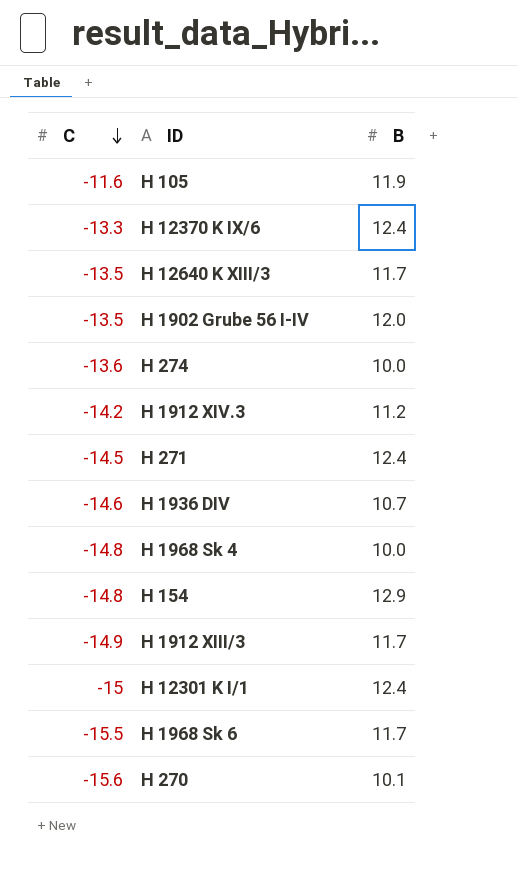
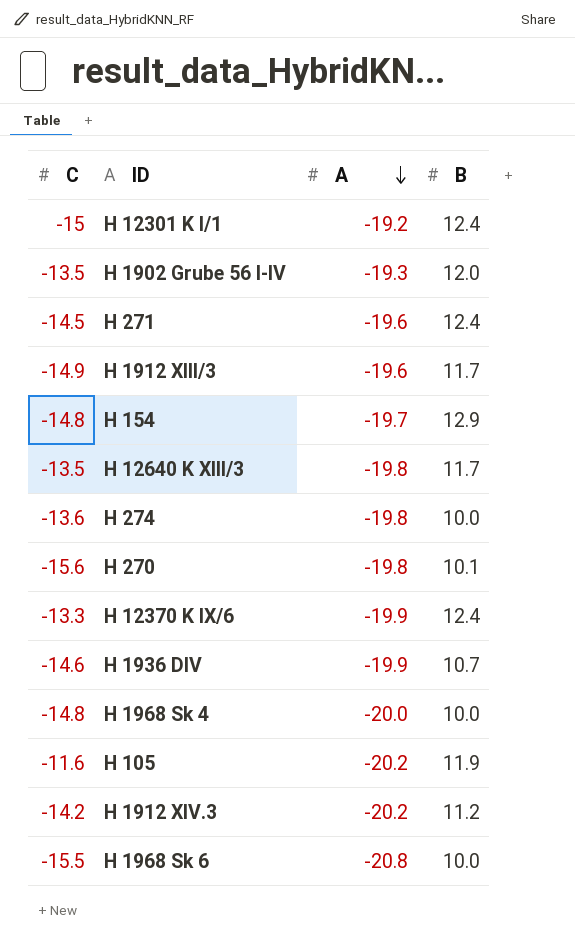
row order: C descending -> A descending
column A | position: none -> 3
H 1968 Sk 6 | B: 11.7 -> 10.0

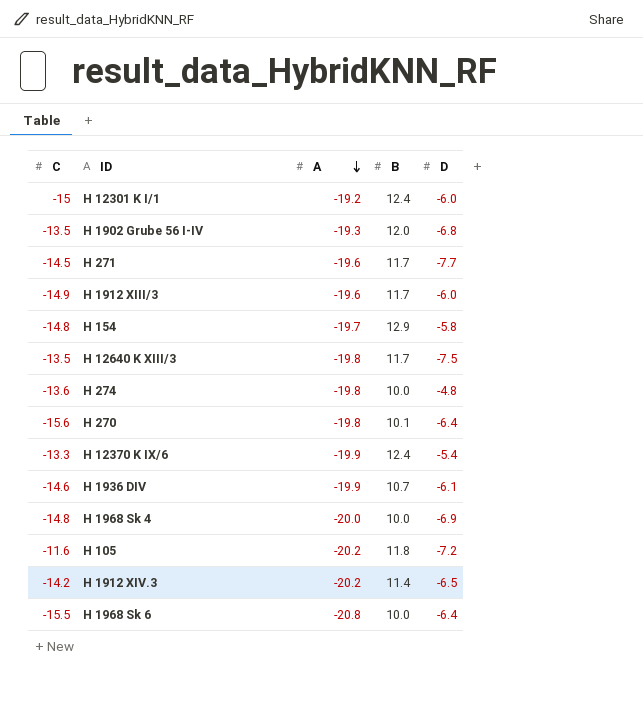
column D | position: none -> 5
H 271 | B: 12.4 -> 11.7
H 105 | B: 11.9 -> 11.8
H 1912 XIV.3 | B: 11.2 -> 11.4

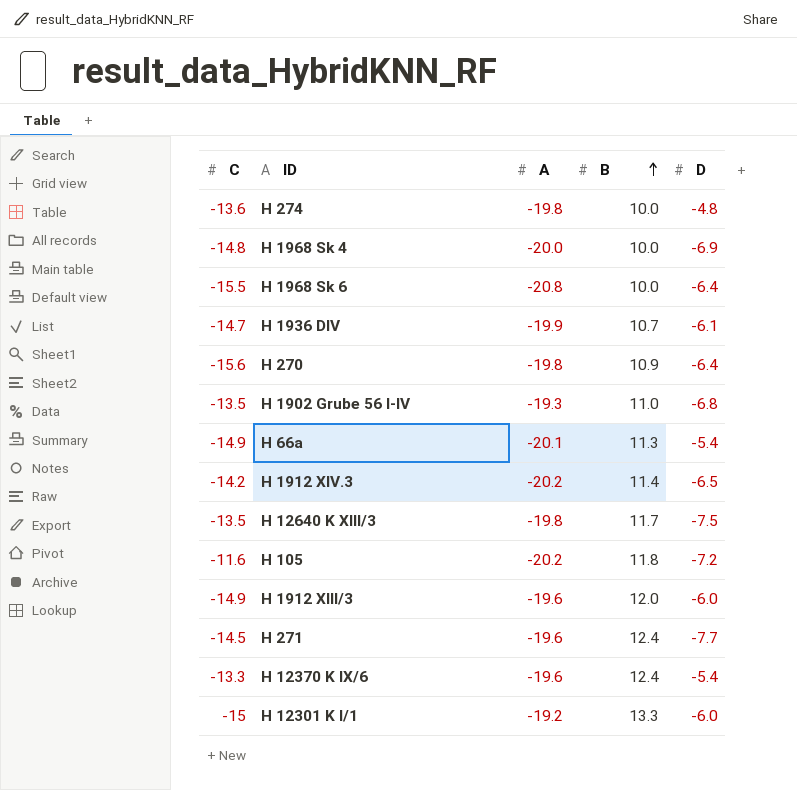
row order: A descending -> B ascending
row H 154: -14.8 | -19.7 | 12.9 | -5.8 -> none
H 1936 DIV | C: -14.6 -> -14.7
H 270 | B: 10.1 -> 10.9
H 1902 Grube 56 I-IV | B: 12.0 -> 11.0
row H 66a: none -> -14.9 | -20.1 | 11.3 | -5.4
H 1912 XIII/3 | B: 11.7 -> 12.0
H 271 | B: 11.7 -> 12.4
H 12370 K IX/6 | A: -19.9 -> -19.6
H 12301 K I/1 | B: 12.4 -> 13.3

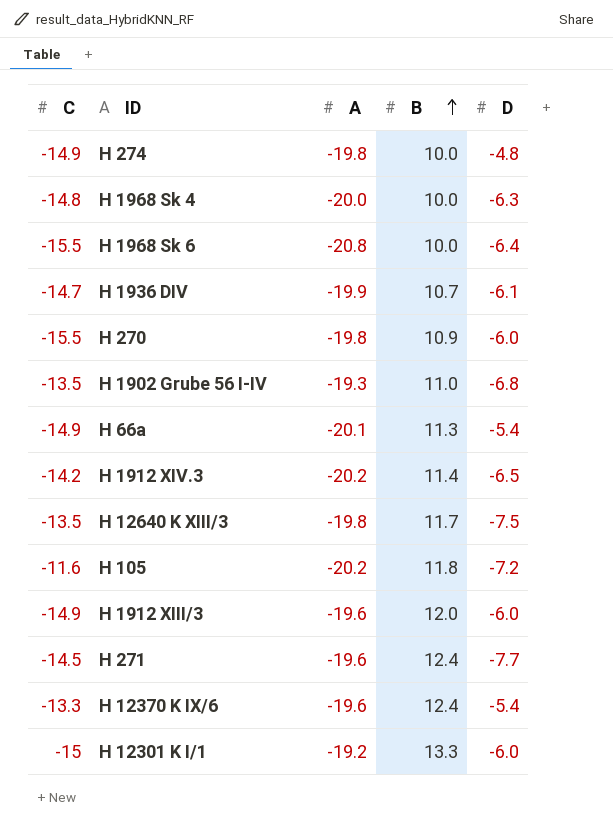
H 274 | C: -13.6 -> -14.9
H 1968 Sk 4 | D: -6.9 -> -6.3
H 270 | C: -15.6 -> -15.5
H 270 | D: -6.4 -> -6.0

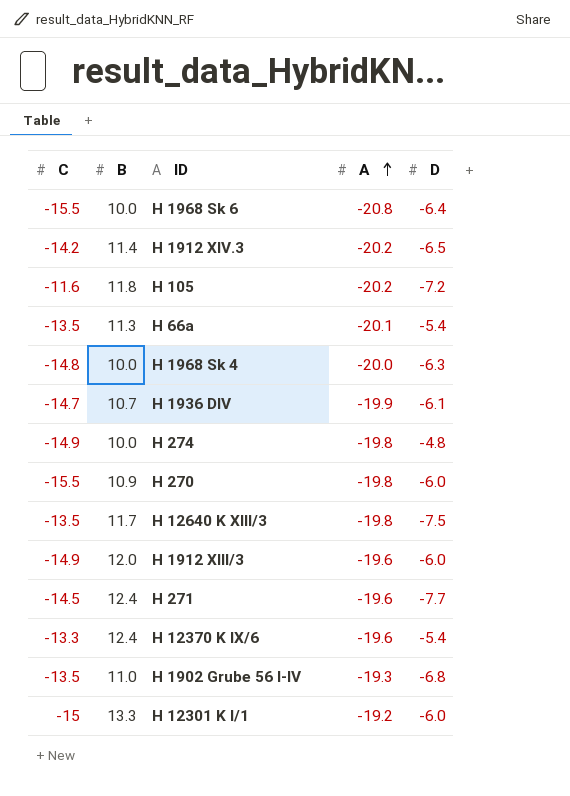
row order: B ascending -> A ascending
column B | position: 4 -> 2
H 66a | C: -14.9 -> -13.5

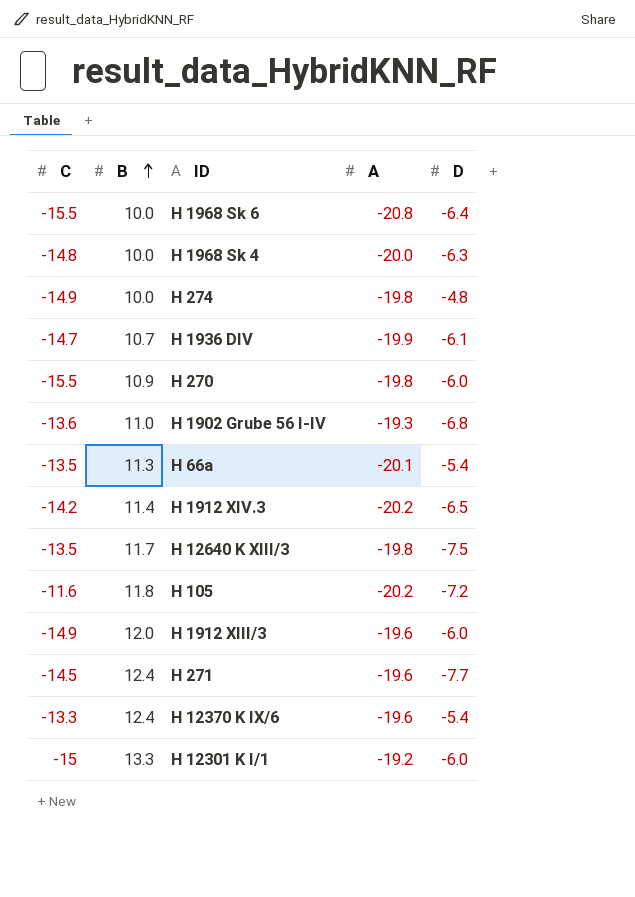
row order: A ascending -> B ascending
H 1902 Grube 56 I-IV | C: -13.5 -> -13.6

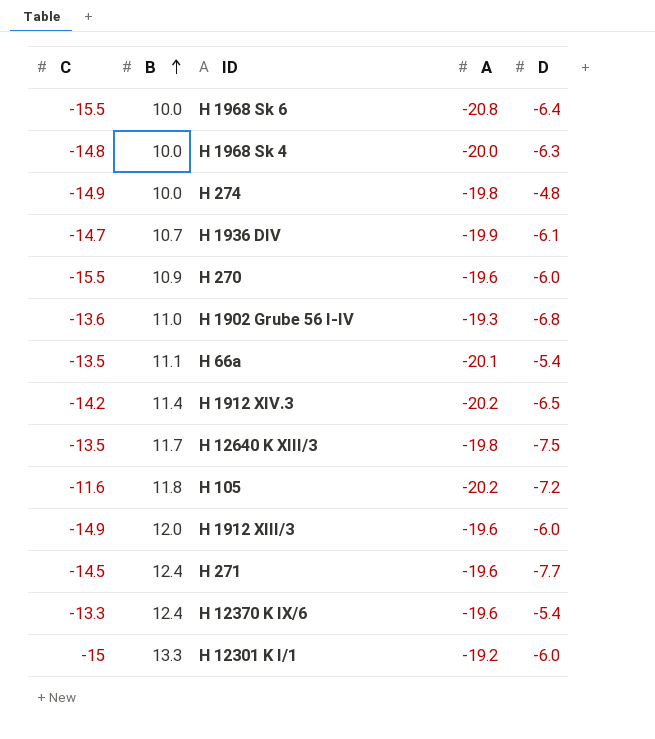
H 270 | A: -19.8 -> -19.6
H 66a | B: 11.3 -> 11.1

